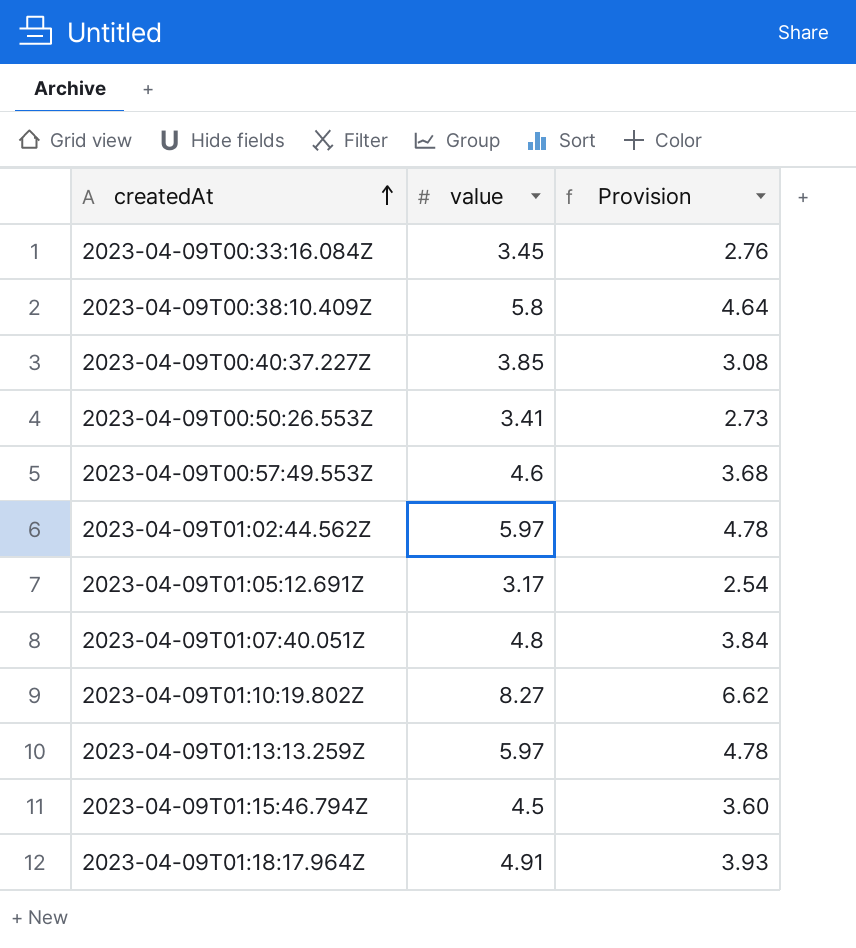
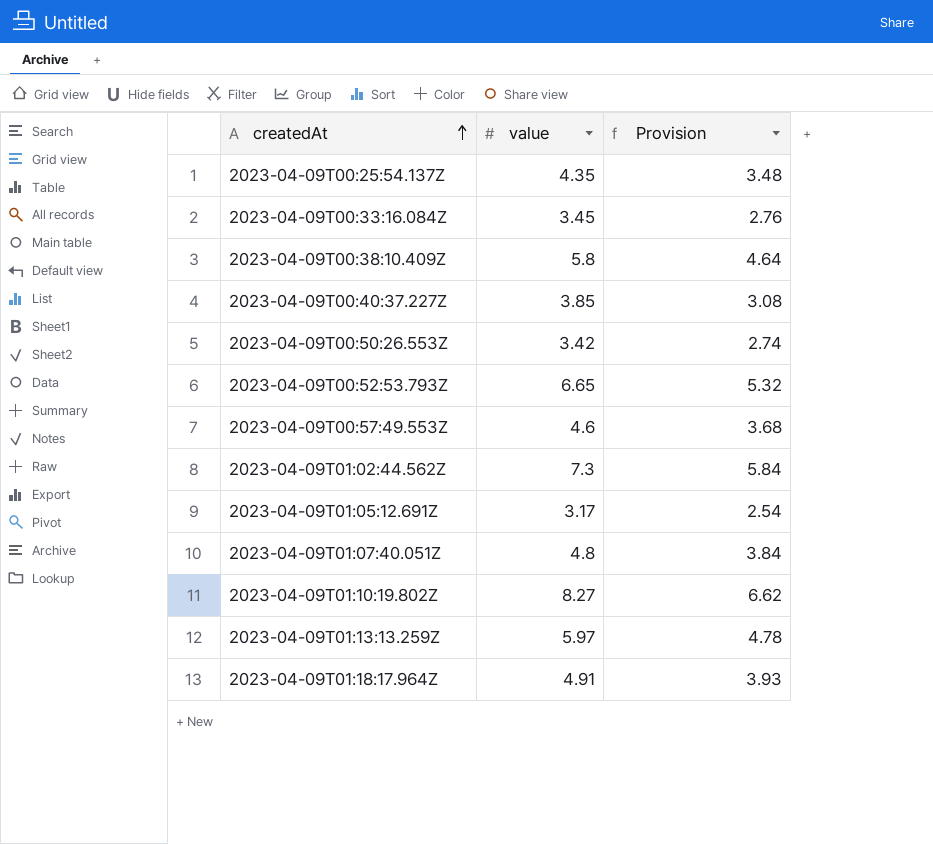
row 2023-04-09T01:15:46.794Z: 4.5 | 3.60 -> none
row 2023-04-09T00:25:54.137Z: none -> 4.35 | 3.48
2023-04-09T00:50:26.553Z | value: 3.41 -> 3.42
2023-04-09T00:50:26.553Z | Provision: 2.73 -> 2.74
row 2023-04-09T00:52:53.793Z: none -> 6.65 | 5.32
2023-04-09T01:02:44.562Z | value: 5.97 -> 7.3
2023-04-09T01:02:44.562Z | Provision: 4.78 -> 5.84

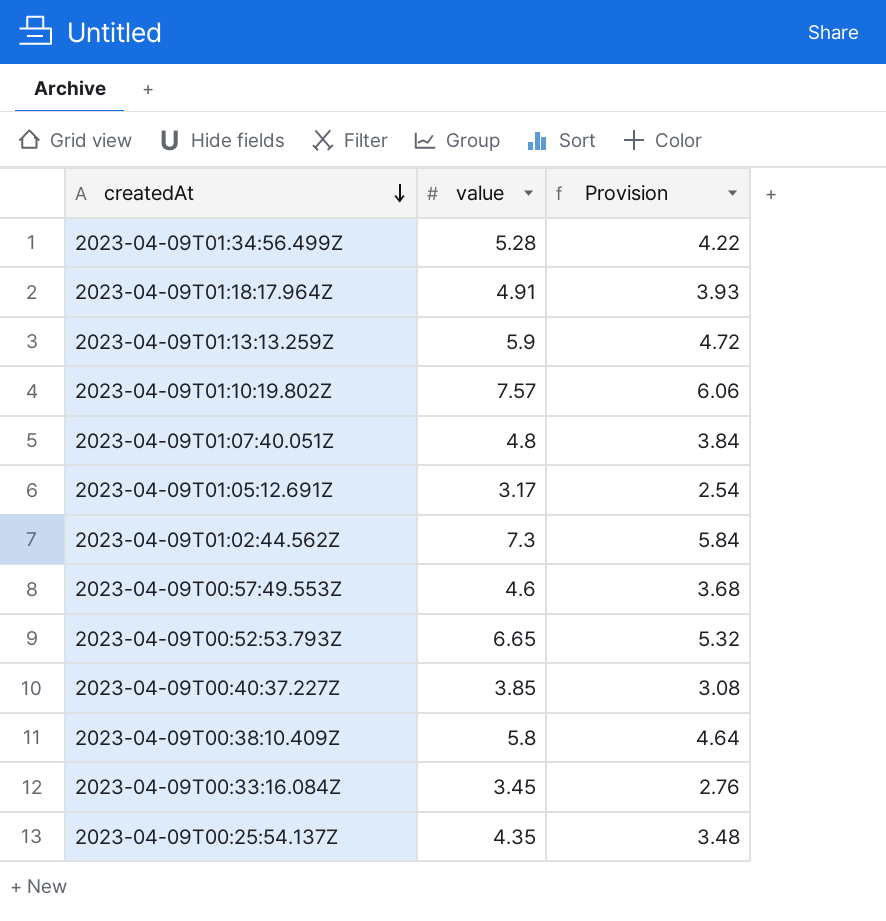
row order: createdAt ascending -> createdAt descending
row 2023-04-09T00:50:26.553Z: 3.42 | 2.74 -> none
row 2023-04-09T01:34:56.499Z: none -> 5.28 | 4.22
2023-04-09T01:13:13.259Z | value: 5.97 -> 5.9
2023-04-09T01:13:13.259Z | Provision: 4.78 -> 4.72
2023-04-09T01:10:19.802Z | value: 8.27 -> 7.57
2023-04-09T01:10:19.802Z | Provision: 6.62 -> 6.06

